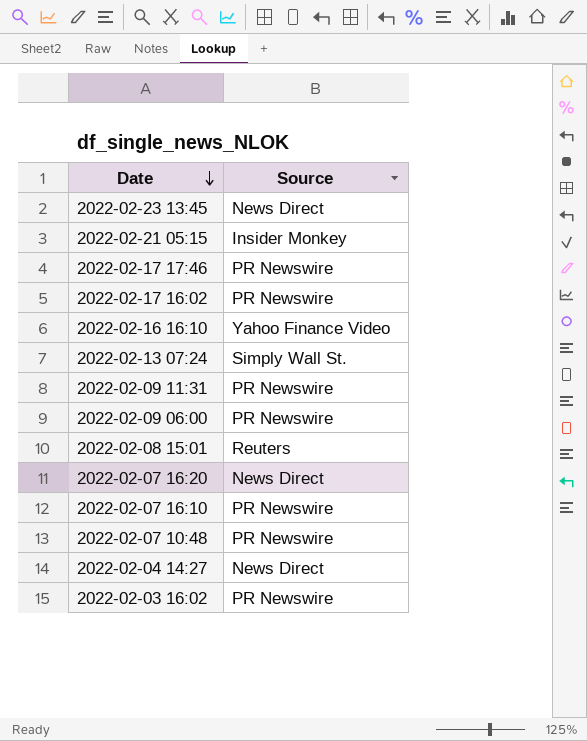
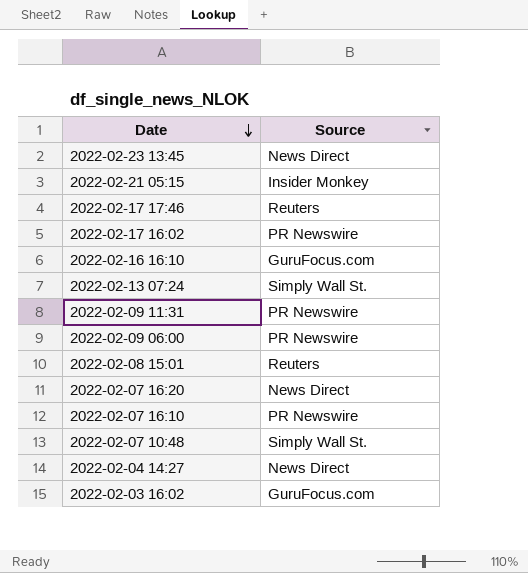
2022-02-17 17:46 | Source: PR Newswire -> Reuters
2022-02-16 16:10 | Source: Yahoo Finance Video -> GuruFocus.com
2022-02-07 10:48 | Source: PR Newswire -> Simply Wall St.
2022-02-03 16:02 | Source: PR Newswire -> GuruFocus.com

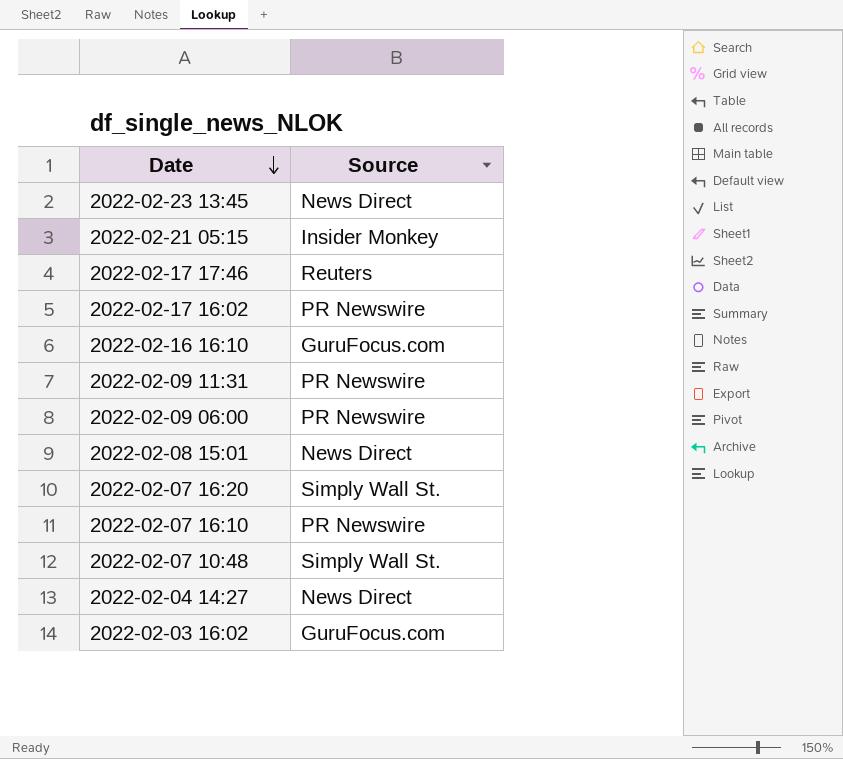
row 2022-02-13 07:24: Simply Wall St. -> none
2022-02-08 15:01 | Source: Reuters -> News Direct
2022-02-07 16:20 | Source: News Direct -> Simply Wall St.

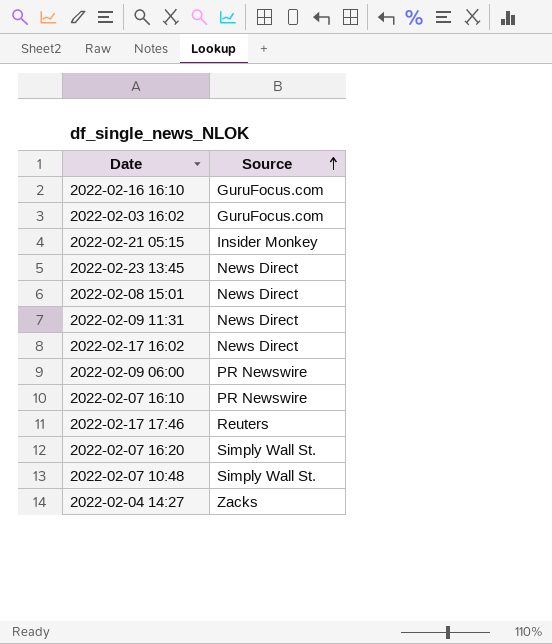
row order: Date descending -> Source ascending
2022-02-09 11:31 | Source: PR Newswire -> News Direct
2022-02-17 16:02 | Source: PR Newswire -> News Direct
2022-02-04 14:27 | Source: News Direct -> Zacks

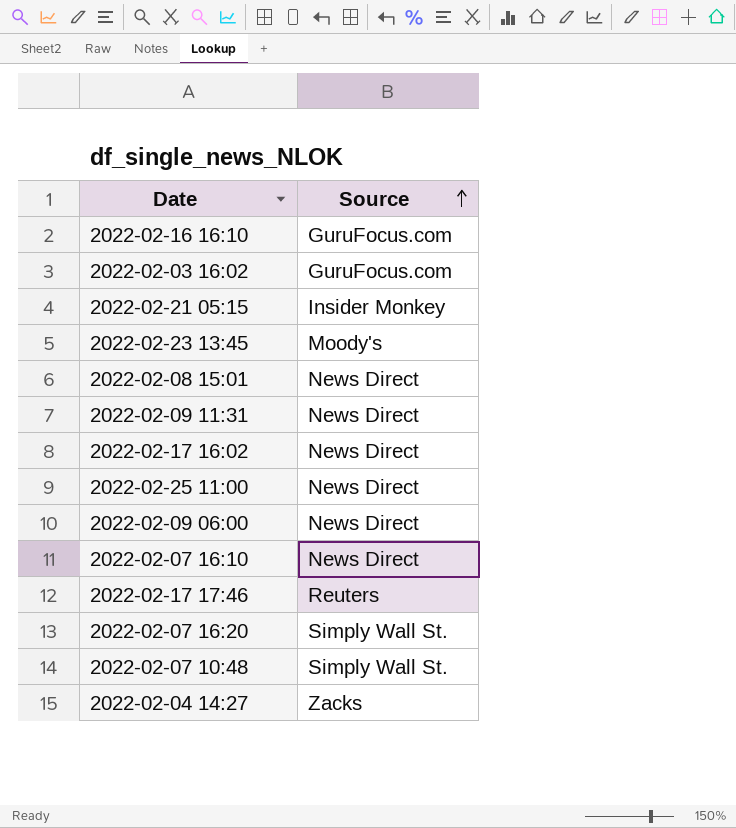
2022-02-23 13:45 | Source: News Direct -> Moody's
row 2022-02-25 11:00: none -> News Direct
2022-02-09 06:00 | Source: PR Newswire -> News Direct
2022-02-07 16:10 | Source: PR Newswire -> News Direct

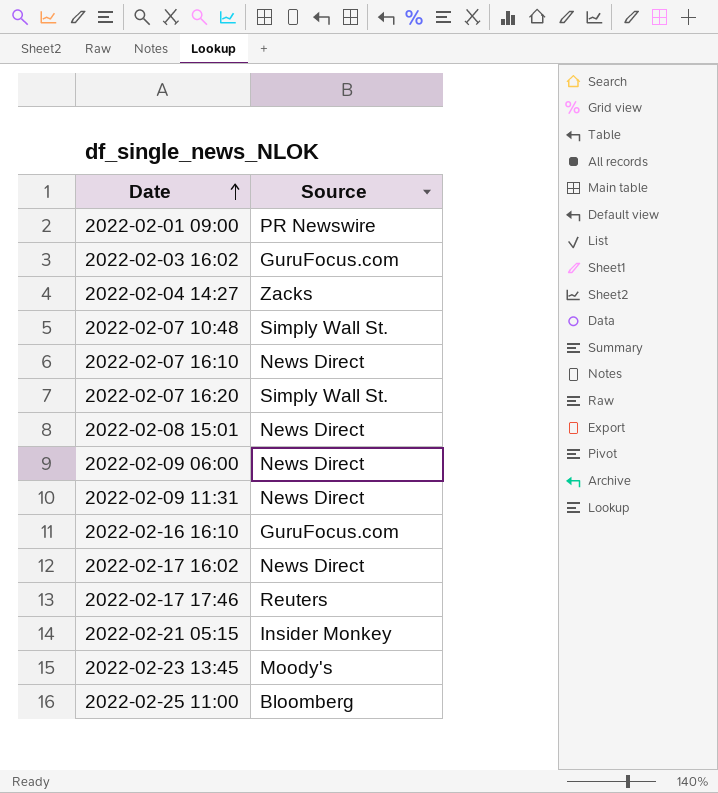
row order: Source ascending -> Date ascending
row 2022-02-01 09:00: none -> PR Newswire
2022-02-25 11:00 | Source: News Direct -> Bloomberg

